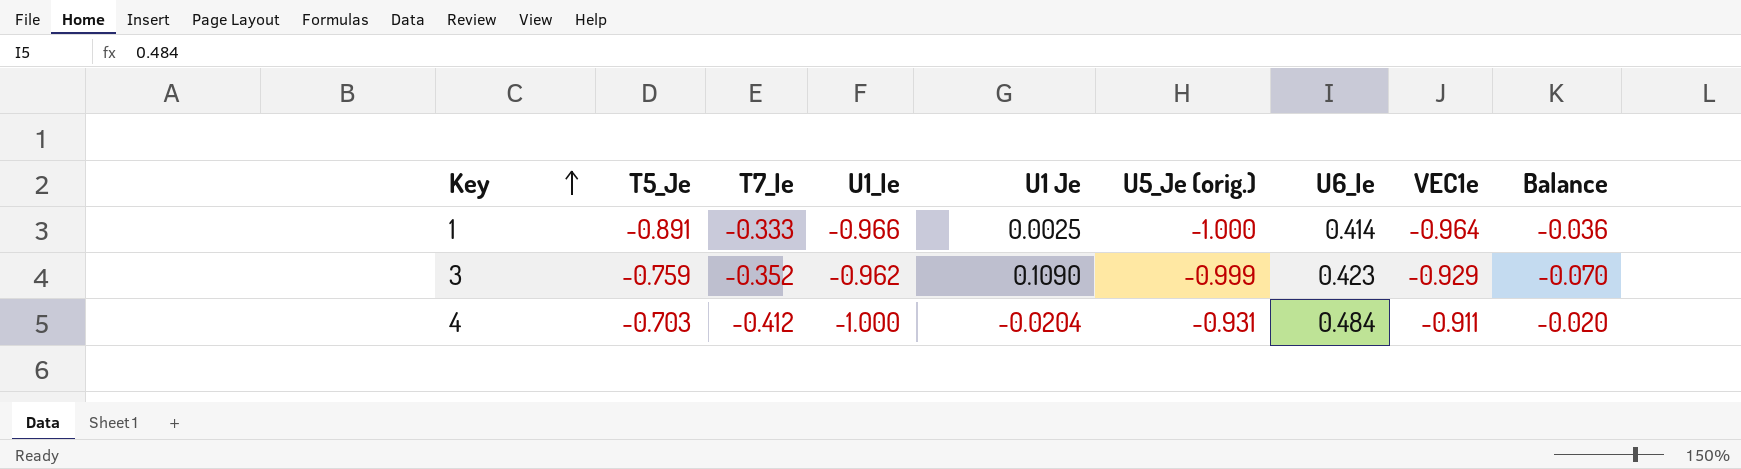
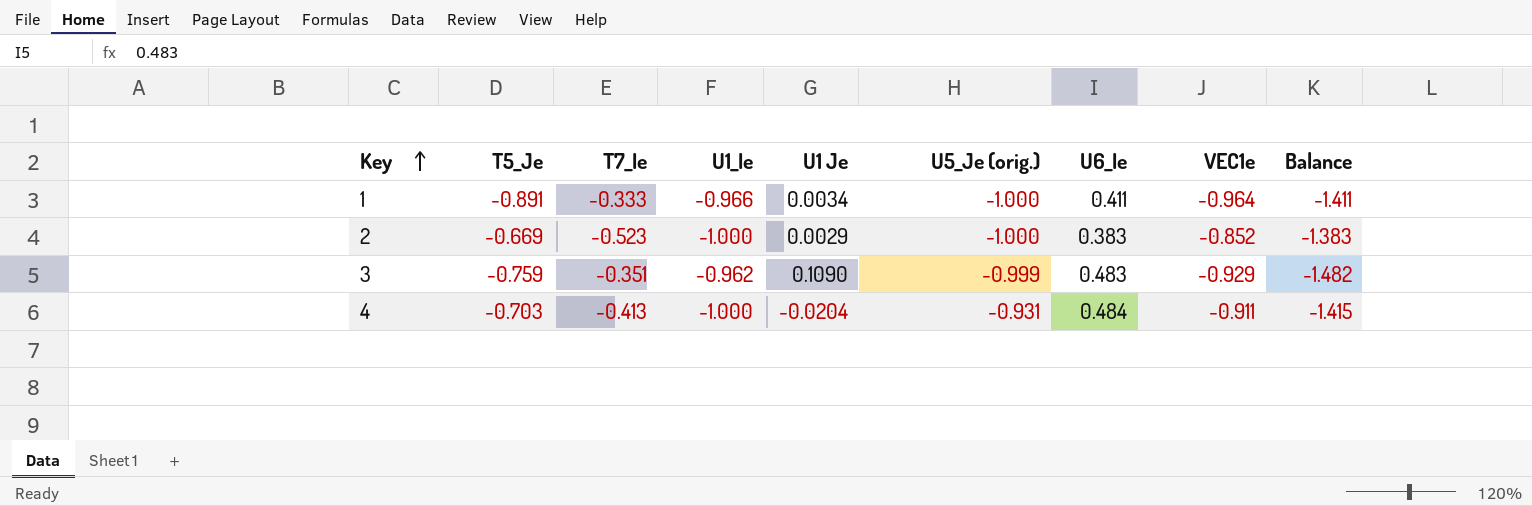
column Balance | formula: [U5_Je (orig.)] - [VEC1e] -> [U5_Je (orig.)] - [U6_Ie]
1 | U1 Je: 0.0025 -> 0.0034
1 | U6_Ie: 0.414 -> 0.411
row 2: none -> -0.669 | -0.523 | -1.000 | 0.0029 | -1.000 | 0.383 | -0.852 | -1.383
3 | T7_Ie: -0.352 -> -0.351
3 | U6_Ie: 0.423 -> 0.483
4 | T7_Ie: -0.412 -> -0.413

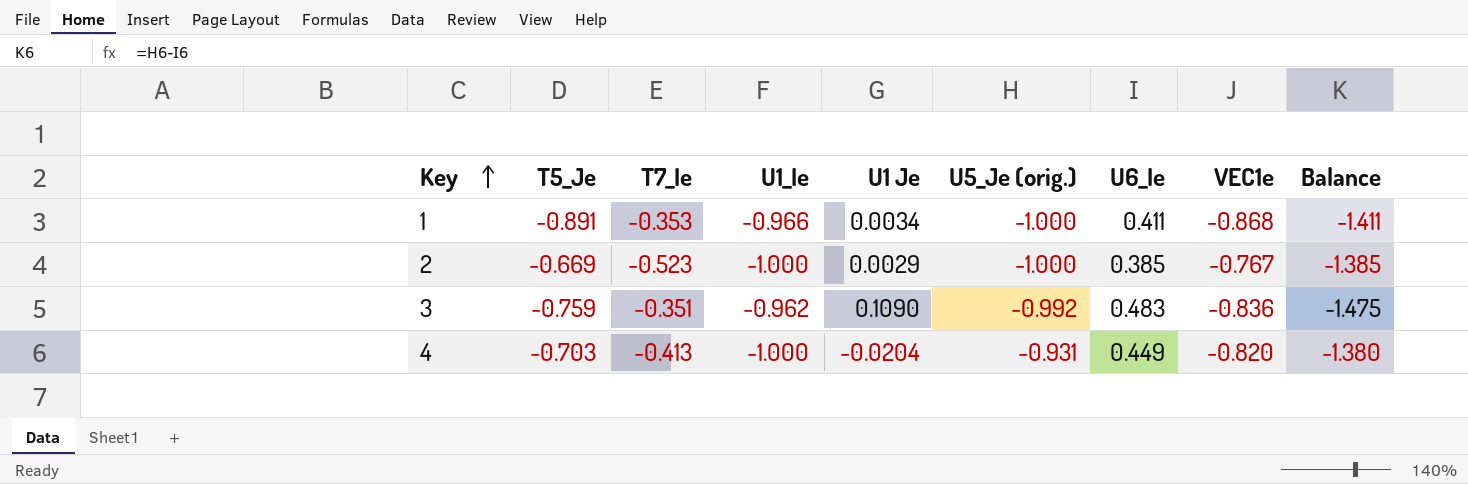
1 | T7_Ie: -0.333 -> -0.353
1 | VEC1e: -0.964 -> -0.868
2 | U6_Ie: 0.383 -> 0.385
2 | VEC1e: -0.852 -> -0.767
2 | Balance: -1.383 -> -1.385
3 | U5_Je (orig.): -0.999 -> -0.992
3 | VEC1e: -0.929 -> -0.836
3 | Balance: -1.482 -> -1.475
4 | U6_Ie: 0.484 -> 0.449
4 | VEC1e: -0.911 -> -0.820
4 | Balance: -1.415 -> -1.380

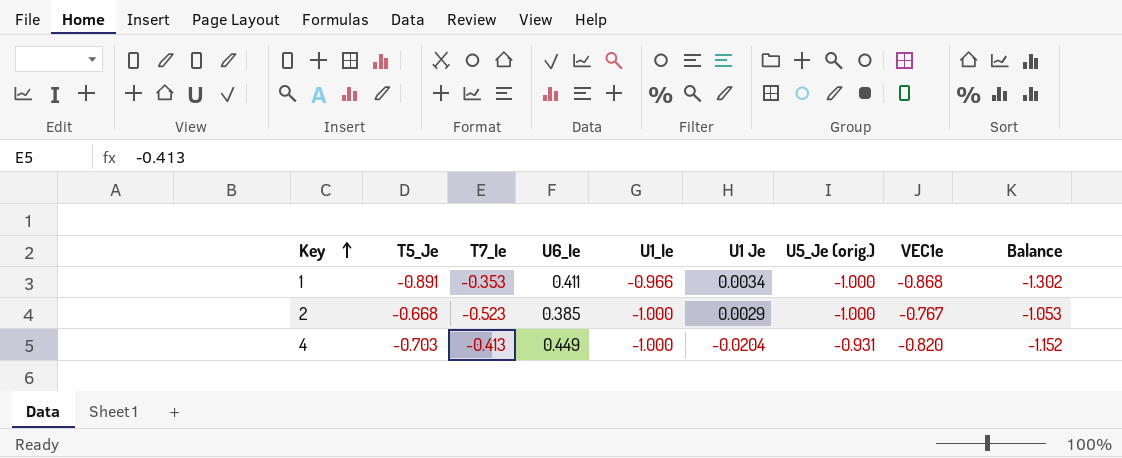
column U6_Ie | position: 7 -> 4
column Balance | formula: [U5_Je (orig.)] - [U6_Ie] -> [T5_Je] - [U6_Ie]
row 3: -0.759 | -0.351 | -0.962 | 0.1090 | -0.992 | 0.483 | -0.836 | -1.475 -> none
2 | T5_Je: -0.669 -> -0.668

